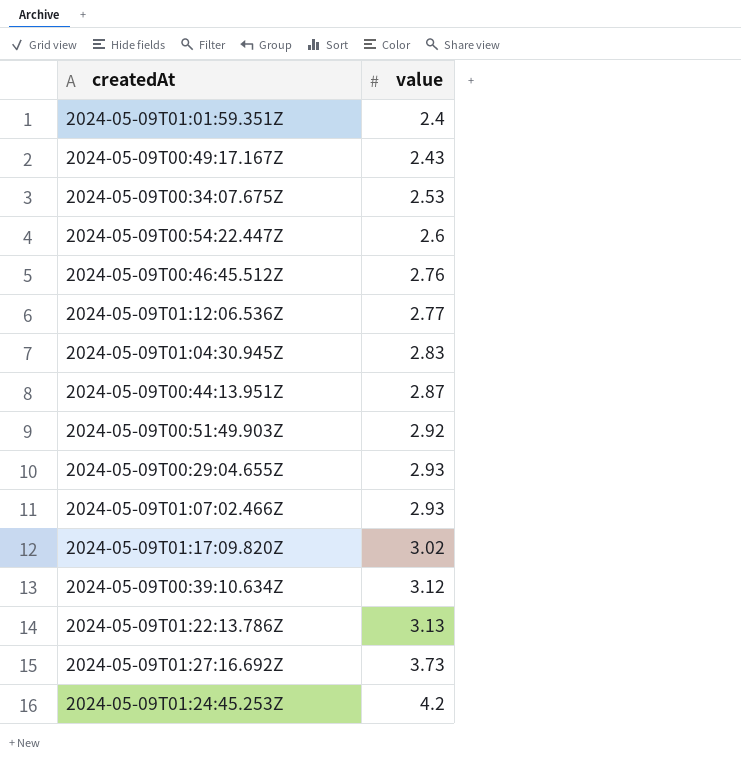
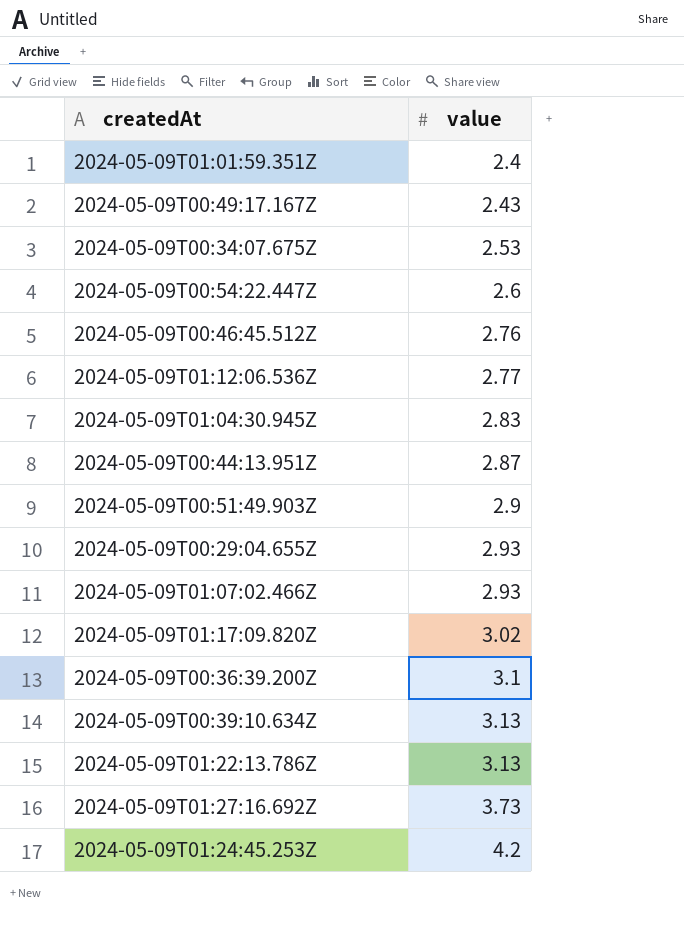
2024-05-09T00:51:49.903Z | value: 2.92 -> 2.9
row 2024-05-09T00:36:39.200Z: none -> 3.1
2024-05-09T00:39:10.634Z | value: 3.12 -> 3.13

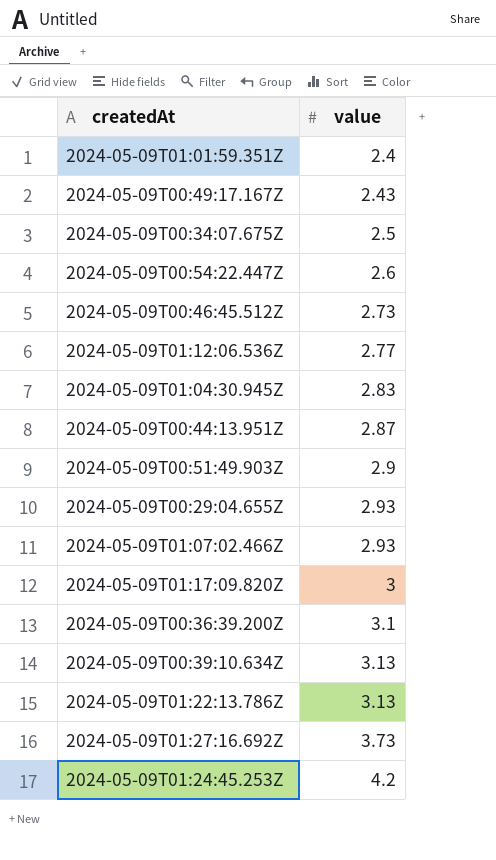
2024-05-09T00:34:07.675Z | value: 2.53 -> 2.5
2024-05-09T00:46:45.512Z | value: 2.76 -> 2.73
2024-05-09T01:17:09.820Z | value: 3.02 -> 3

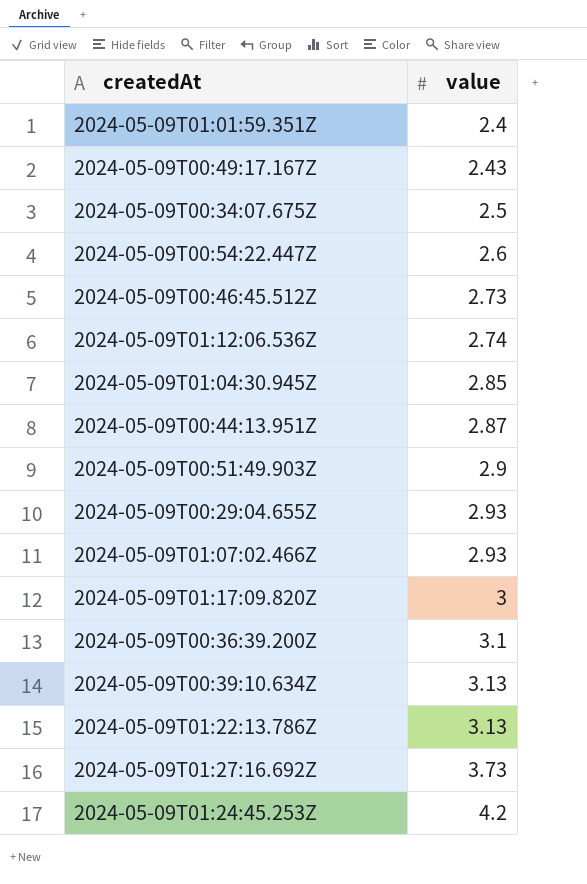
2024-05-09T01:12:06.536Z | value: 2.77 -> 2.74
2024-05-09T01:04:30.945Z | value: 2.83 -> 2.85

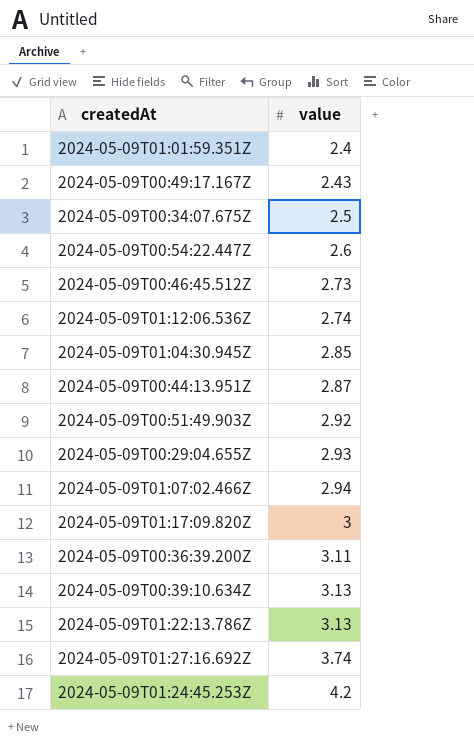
2024-05-09T00:51:49.903Z | value: 2.9 -> 2.92
2024-05-09T01:07:02.466Z | value: 2.93 -> 2.94
2024-05-09T00:36:39.200Z | value: 3.1 -> 3.11
2024-05-09T01:27:16.692Z | value: 3.73 -> 3.74

